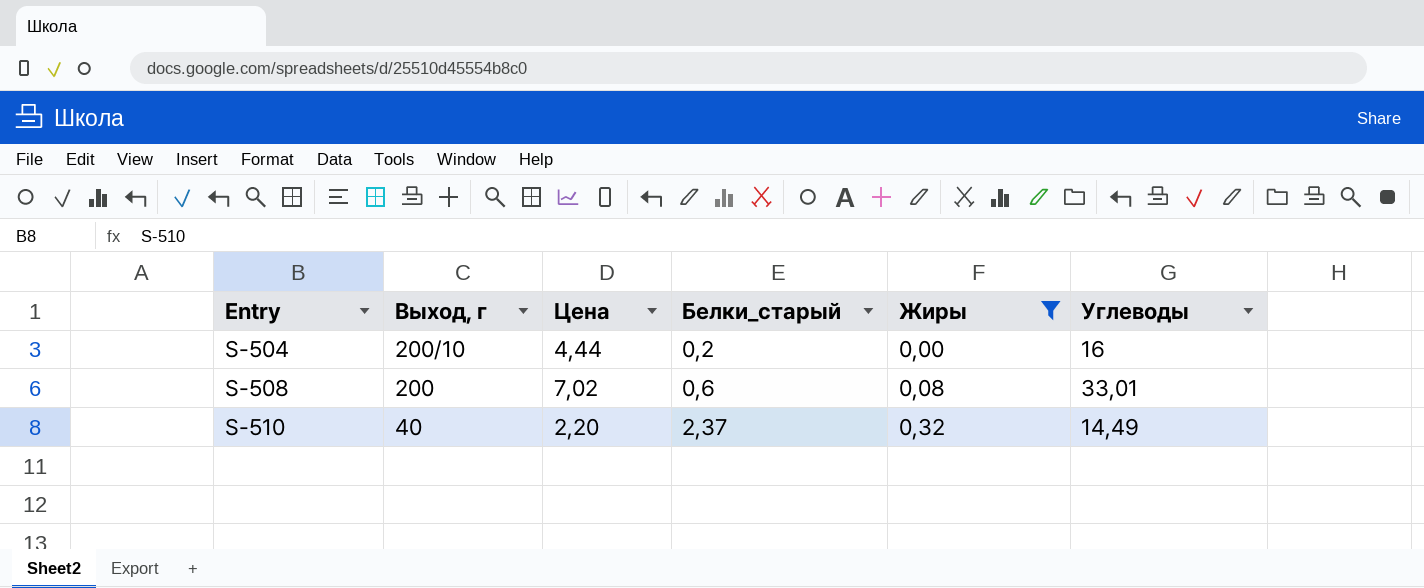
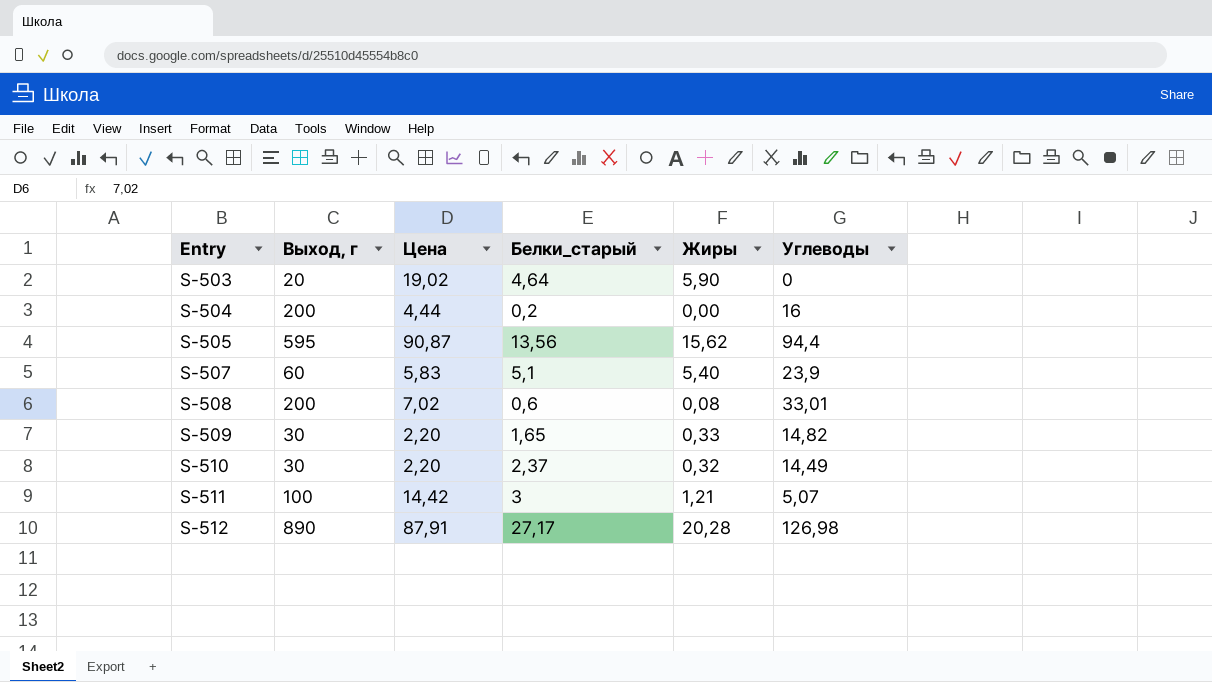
filter: Жиры <= 0,32 -> none
S-504 | Выход, г: 200/10 -> 200
S-510 | Выход, г: 40 -> 30

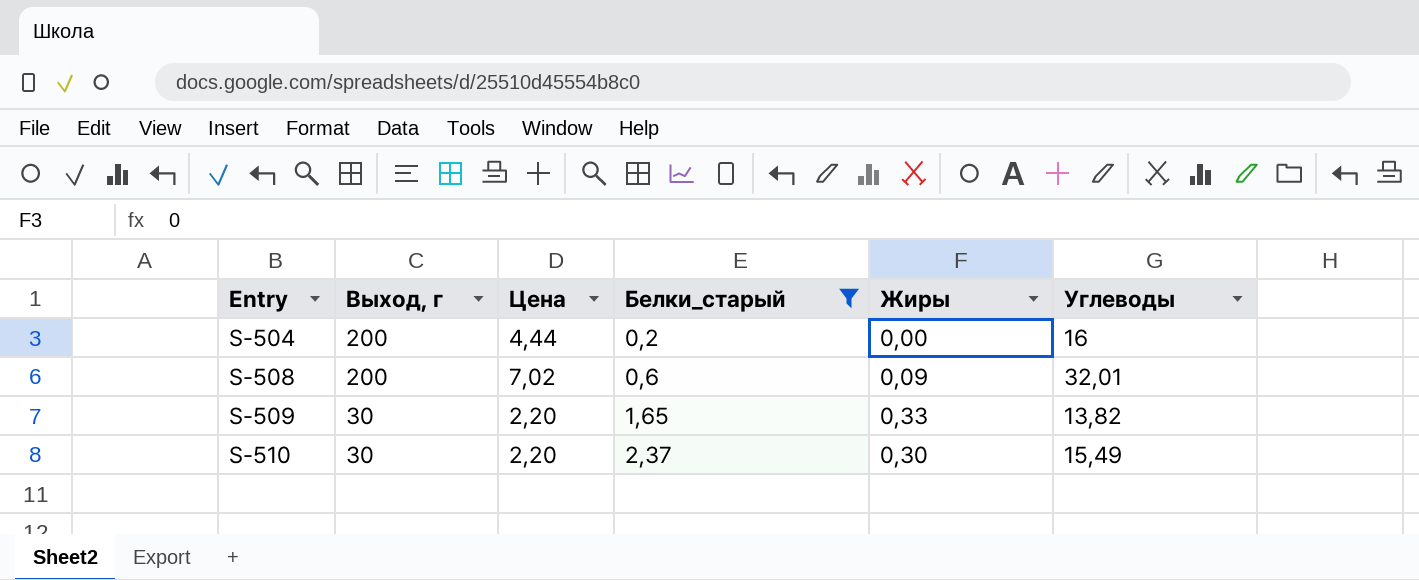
filter: none -> Белки_старый <= 2,37
S-508 | Жиры: 0,08 -> 0,09
S-508 | Углеводы: 33,01 -> 32,01
S-509 | Углеводы: 14,82 -> 13,82
S-510 | Жиры: 0,32 -> 0,30
S-510 | Углеводы: 14,49 -> 15,49

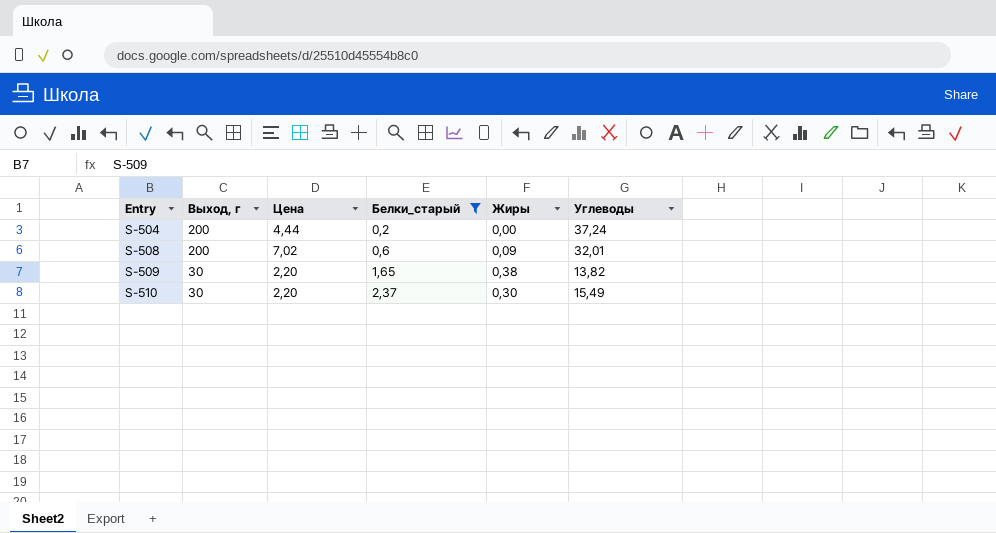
S-504 | Углеводы: 16 -> 37,24
S-509 | Жиры: 0,33 -> 0,38

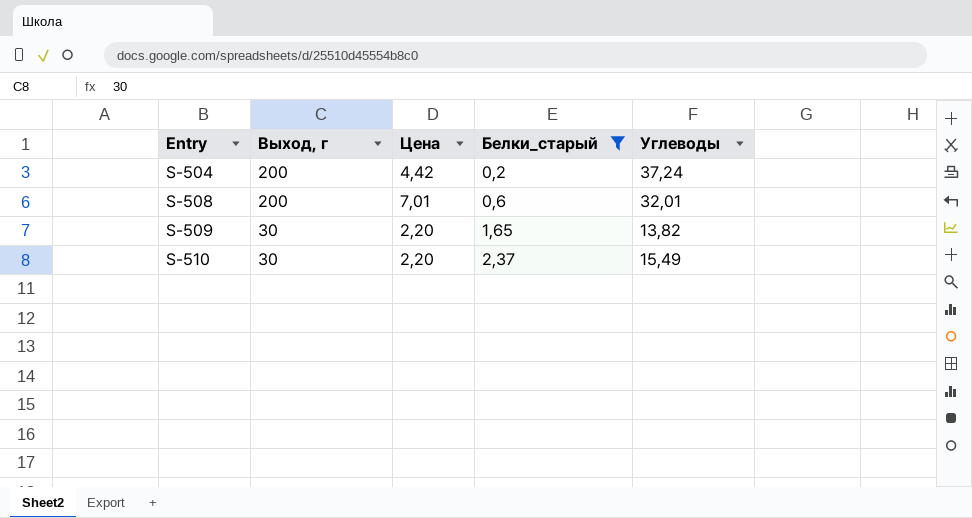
column Жиры | position: 5 -> none
S-504 | Цена: 4,44 -> 4,42
S-508 | Цена: 7,02 -> 7,01

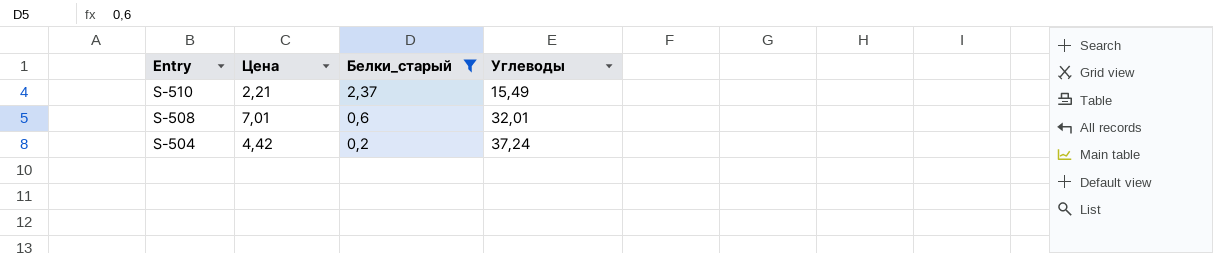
row order: Entry ascending -> Entry descending
column Выход, г | position: 2 -> none
row S-509: 30 | 2,20 | 1,65 | 13,82 -> none
S-510 | Цена: 2,20 -> 2,21

